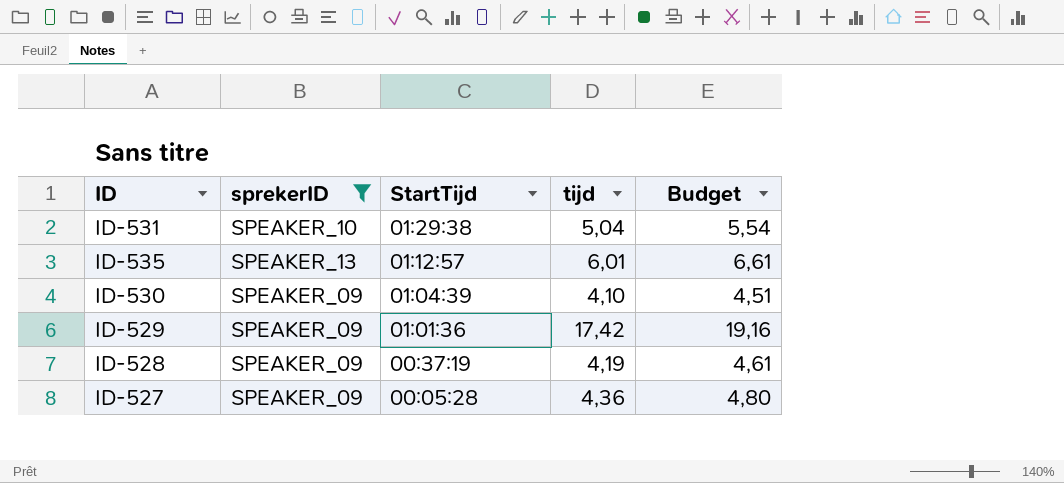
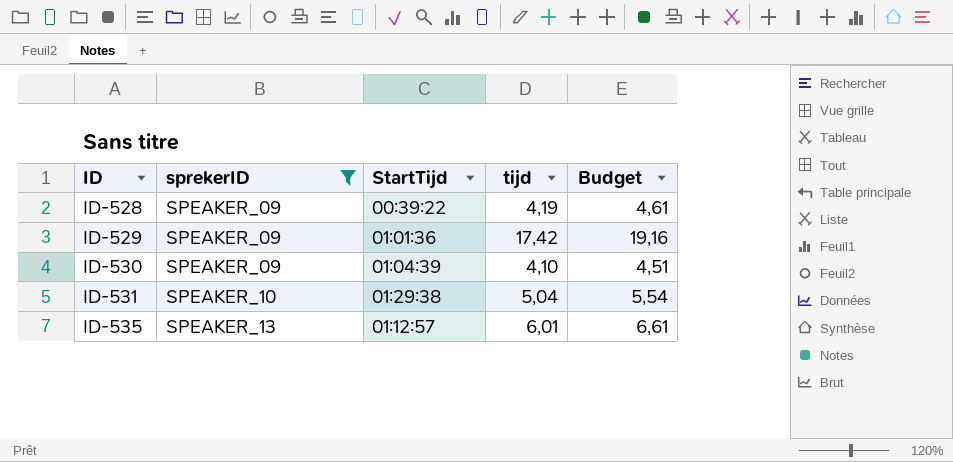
row order: StartTijd descending -> ID ascending
row ID-527: SPEAKER_09 | 00:05:28 | 4,36 | 4,80 -> none
ID-528 | StartTijd: 00:37:19 -> 00:39:22

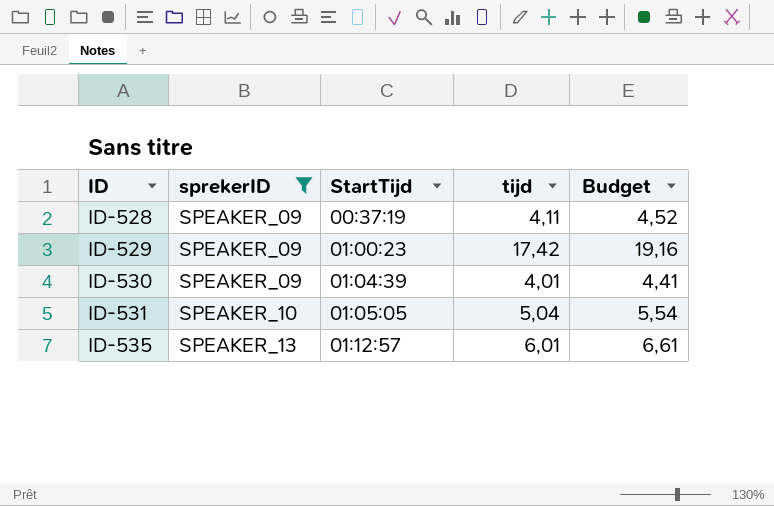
ID-528 | StartTijd: 00:39:22 -> 00:37:19
ID-528 | tijd: 4,19 -> 4,11
ID-528 | Budget: 4,61 -> 4,52
ID-529 | StartTijd: 01:01:36 -> 01:00:23
ID-530 | tijd: 4,10 -> 4,01
ID-530 | Budget: 4,51 -> 4,41
ID-531 | StartTijd: 01:29:38 -> 01:05:05

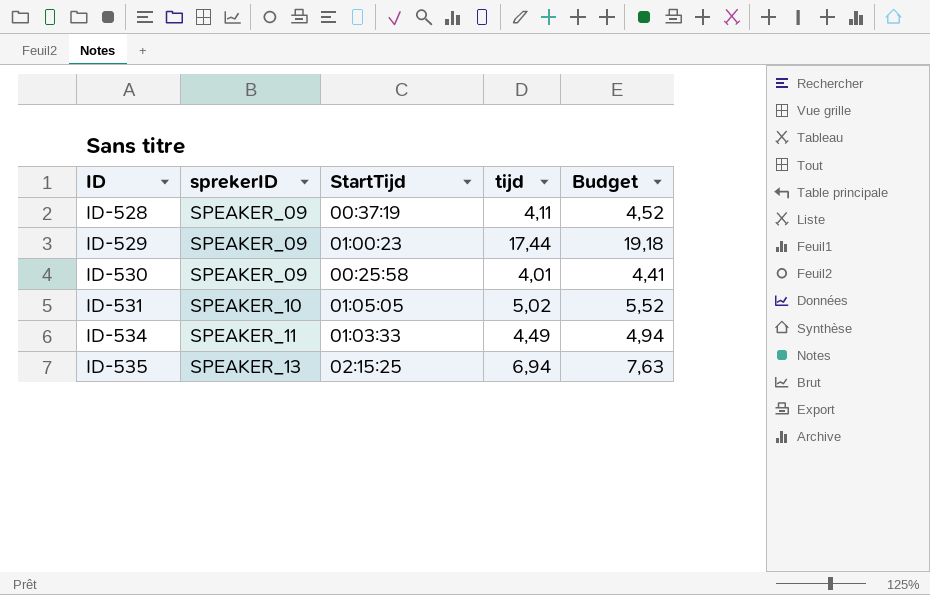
filter: sprekerID != SPEAKER_11 -> none
ID-529 | tijd: 17,42 -> 17,44
ID-529 | Budget: 19,16 -> 19,18
ID-530 | StartTijd: 01:04:39 -> 00:25:58
ID-531 | tijd: 5,04 -> 5,02
ID-531 | Budget: 5,54 -> 5,52
ID-535 | StartTijd: 01:12:57 -> 02:15:25
ID-535 | tijd: 6,01 -> 6,94
ID-535 | Budget: 6,61 -> 7,63

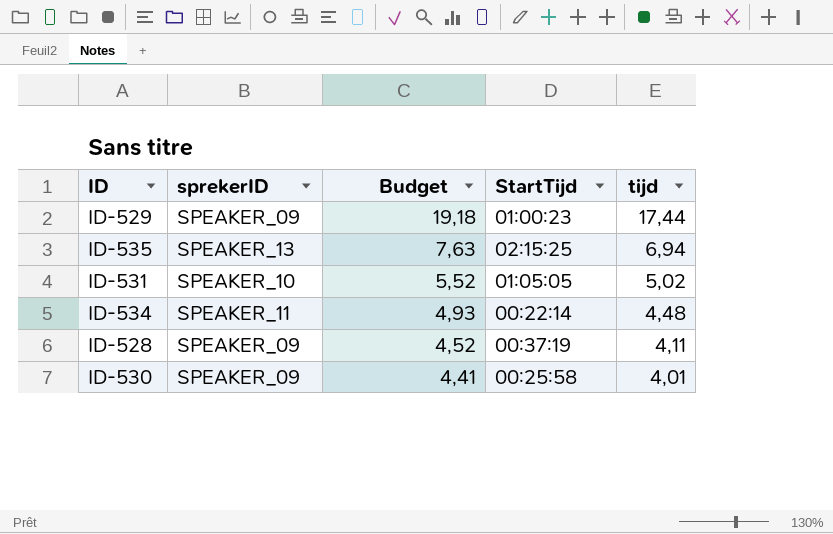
row order: ID ascending -> Budget descending
column Budget | position: 5 -> 3
ID-534 | Budget: 4,94 -> 4,93
ID-534 | StartTijd: 01:03:33 -> 00:22:14
ID-534 | tijd: 4,49 -> 4,48

